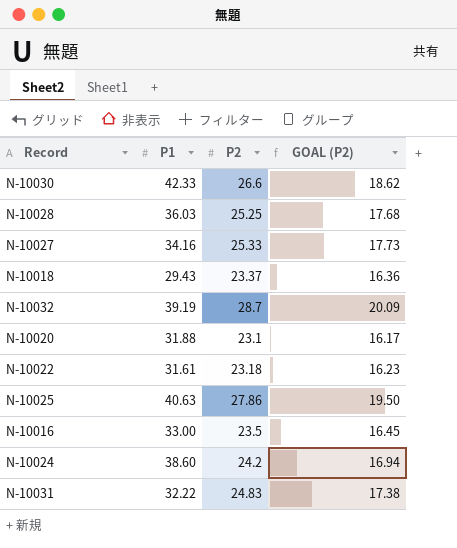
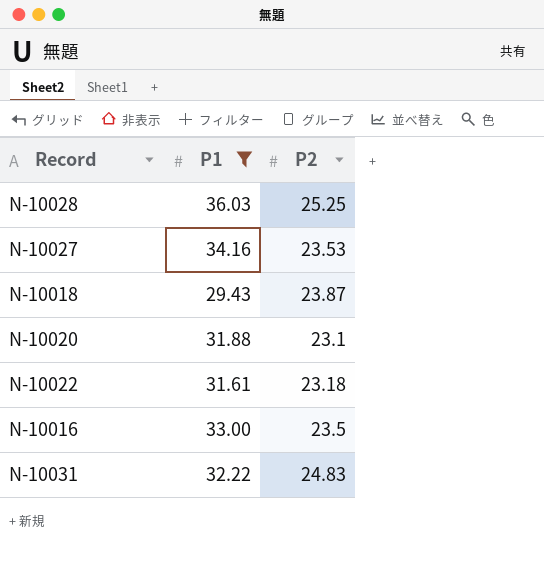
filter: none -> P1 <= 36.03
column GOAL (P2) | formula: [P2] * 0.7 -> none
N-10027 | P2: 25.33 -> 23.53
N-10018 | P2: 23.37 -> 23.87

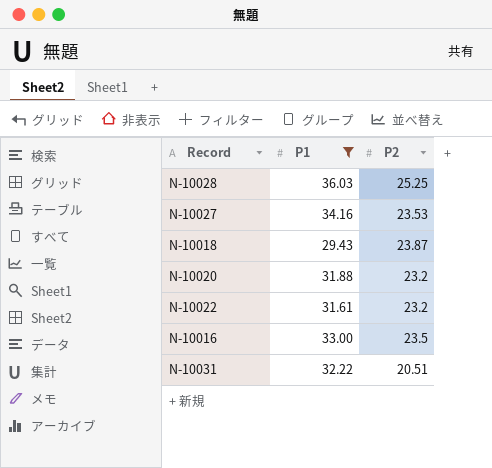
N-10020 | P2: 23.1 -> 23.2
N-10022 | P2: 23.18 -> 23.2
N-10031 | P2: 24.83 -> 20.51

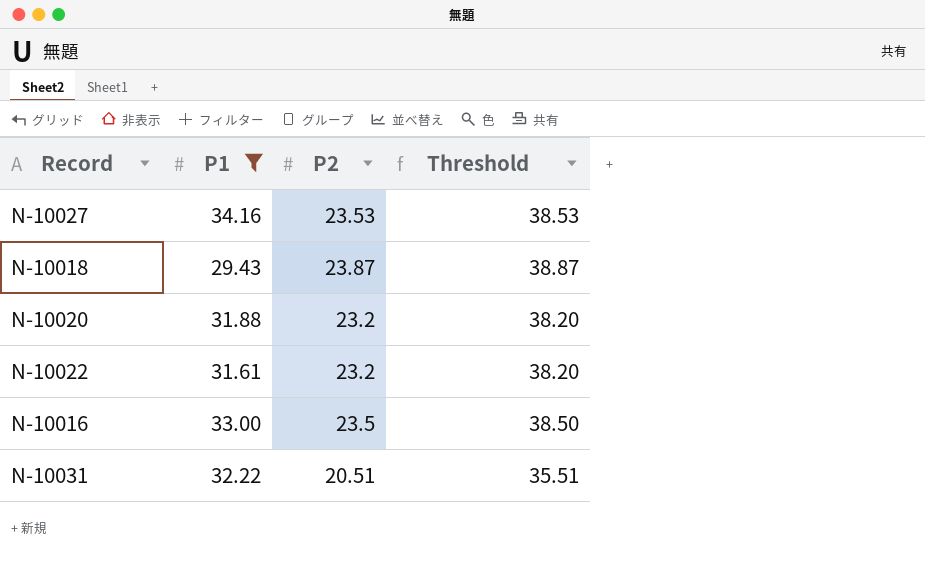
column Threshold | formula: none -> [P2] + 15
row N-10028: 36.03 | 25.25 -> none

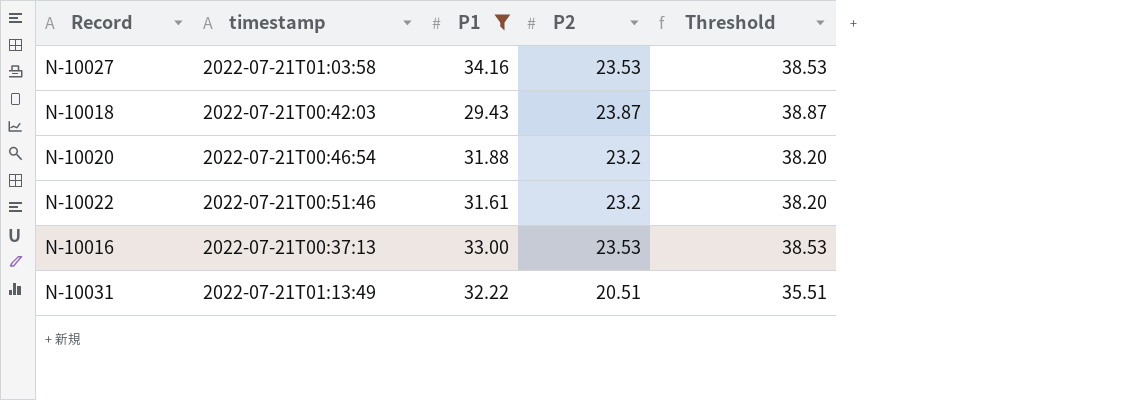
column timestamp | position: none -> 2
N-10016 | P2: 23.5 -> 23.53
N-10016 | Threshold: 38.50 -> 38.53

